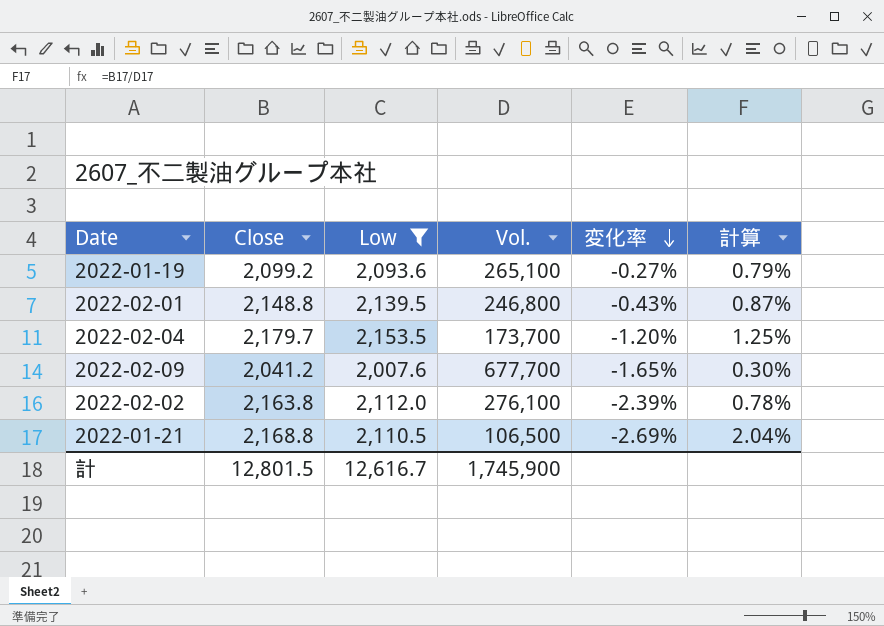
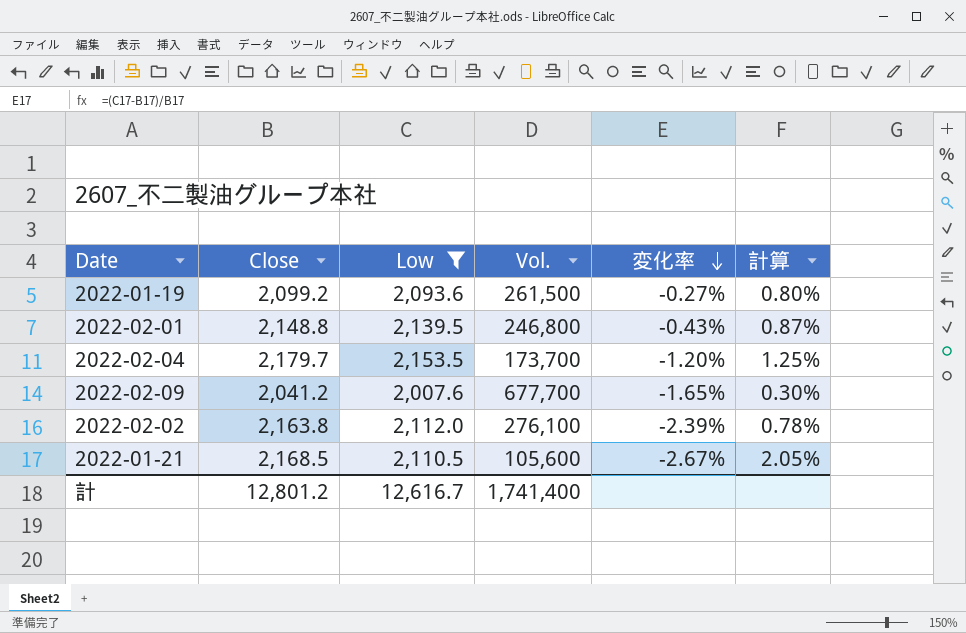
2022-01-19 | Vol.: 265,100 -> 261,500
2022-01-19 | 計算: 0.79% -> 0.80%
2022-01-21 | Close: 2,168.8 -> 2,168.5
2022-01-21 | Vol.: 106,500 -> 105,600
2022-01-21 | 変化率: -2.69% -> -2.67%
2022-01-21 | 計算: 2.04% -> 2.05%
計 | Close: 12,801.5 -> 12,801.2
計 | Vol.: 1,745,900 -> 1,741,400

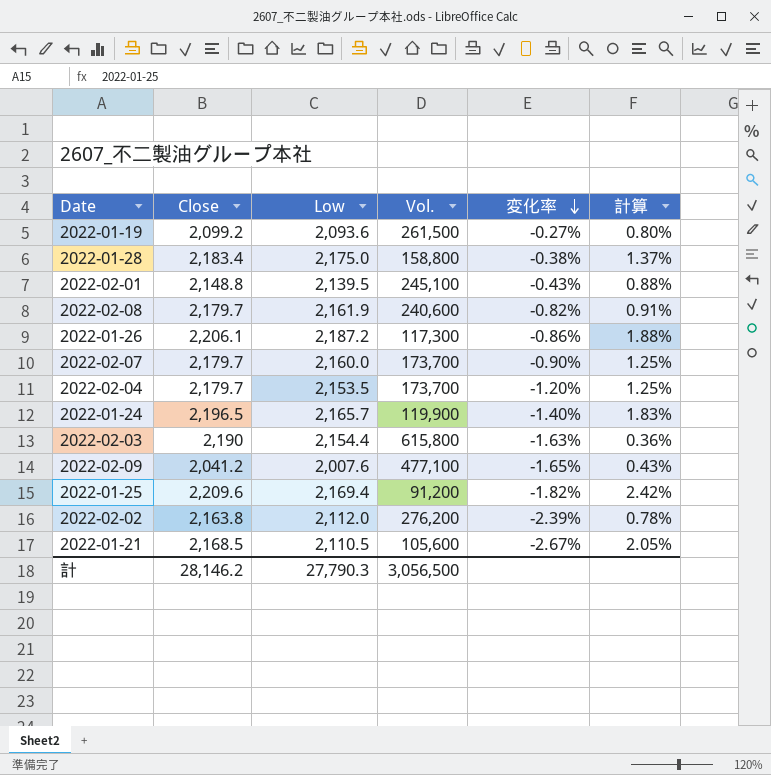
filter: Low <= 2,153.5 -> none
2022-02-01 | Vol.: 246,800 -> 245,100
2022-02-01 | 計算: 0.87% -> 0.88%
2022-02-09 | Vol.: 677,700 -> 477,100
2022-02-09 | 計算: 0.30% -> 0.43%
2022-02-02 | Vol.: 276,100 -> 276,200
計 | Close: 12,801.2 -> 28,146.2
計 | Low: 12,616.7 -> 27,790.3
計 | Vol.: 1,741,400 -> 3,056,500

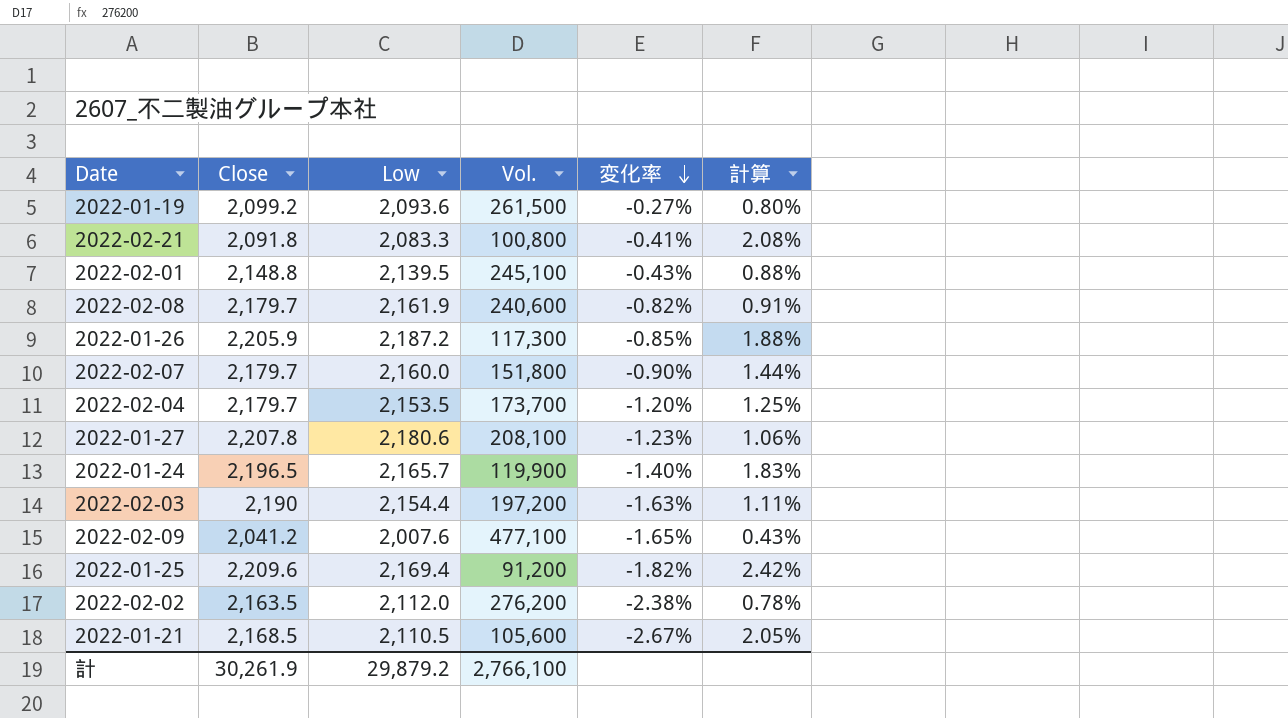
row 2022-01-28: 2,183.4 | 2,175.0 | 158,800 | -0.38% | 1.37% -> none
row 2022-02-21: none -> 2,091.8 | 2,083.3 | 100,800 | -0.41% | 2.08%
2022-01-26 | Close: 2,206.1 -> 2,205.9
2022-01-26 | 変化率: -0.86% -> -0.85%
2022-02-07 | Vol.: 173,700 -> 151,800
2022-02-07 | 計算: 1.25% -> 1.44%
row 2022-01-27: none -> 2,207.8 | 2,180.6 | 208,100 | -1.23% | 1.06%
2022-02-03 | Vol.: 615,800 -> 197,200
2022-02-03 | 計算: 0.36% -> 1.11%
2022-02-02 | Close: 2,163.8 -> 2,163.5
2022-02-02 | 変化率: -2.39% -> -2.38%
計 | Close: 28,146.2 -> 30,261.9
計 | Low: 27,790.3 -> 29,879.2
計 | Vol.: 3,056,500 -> 2,766,100

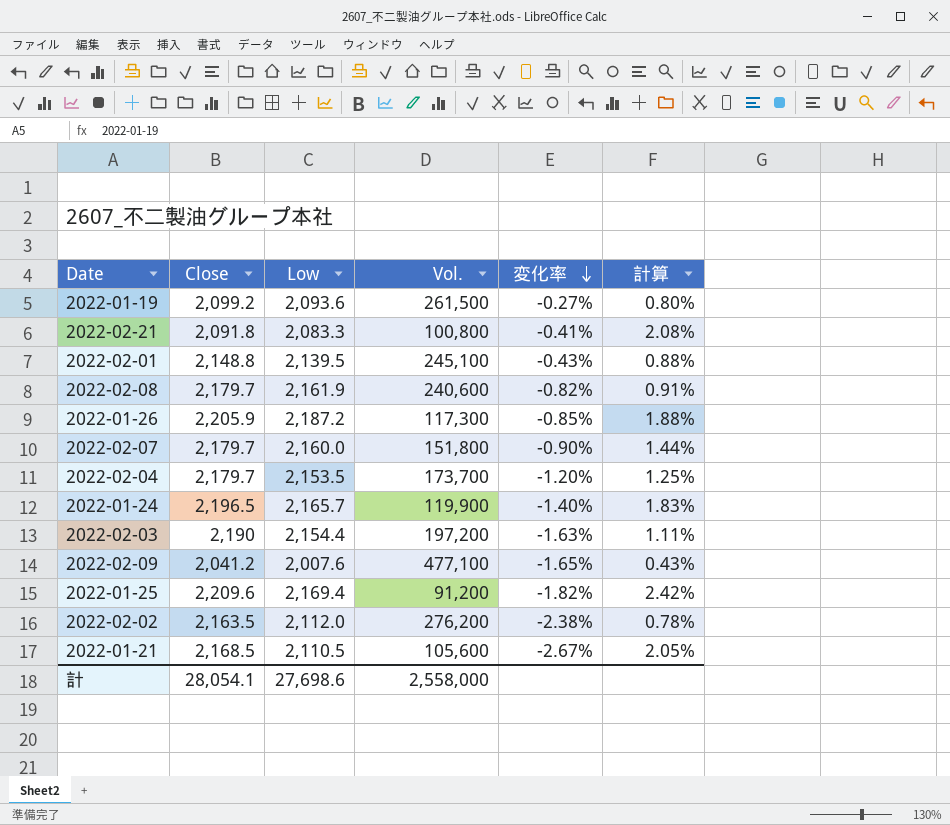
row 2022-01-27: 2,207.8 | 2,180.6 | 208,100 | -1.23% | 1.06% -> none
計 | Close: 30,261.9 -> 28,054.1
計 | Low: 29,879.2 -> 27,698.6
計 | Vol.: 2,766,100 -> 2,558,000

